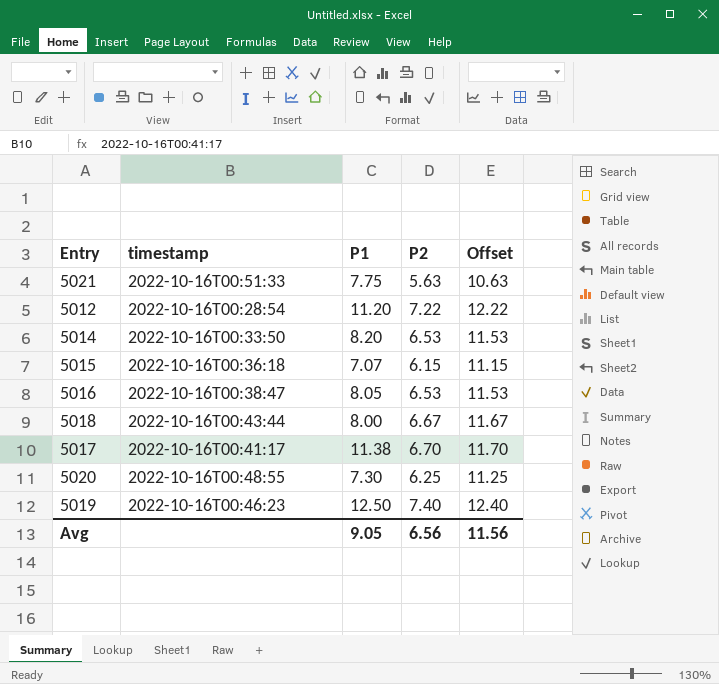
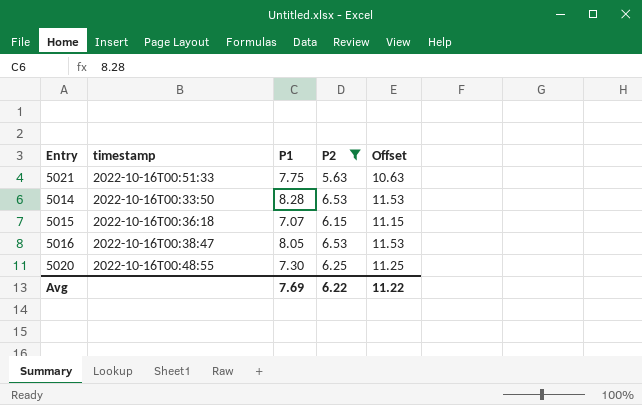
filter: none -> P2 <= 6.53
5014 | P1: 8.20 -> 8.28
Avg | P1: 9.05 -> 7.69
Avg | P2: 6.56 -> 6.22
Avg | Offset: 11.56 -> 11.22

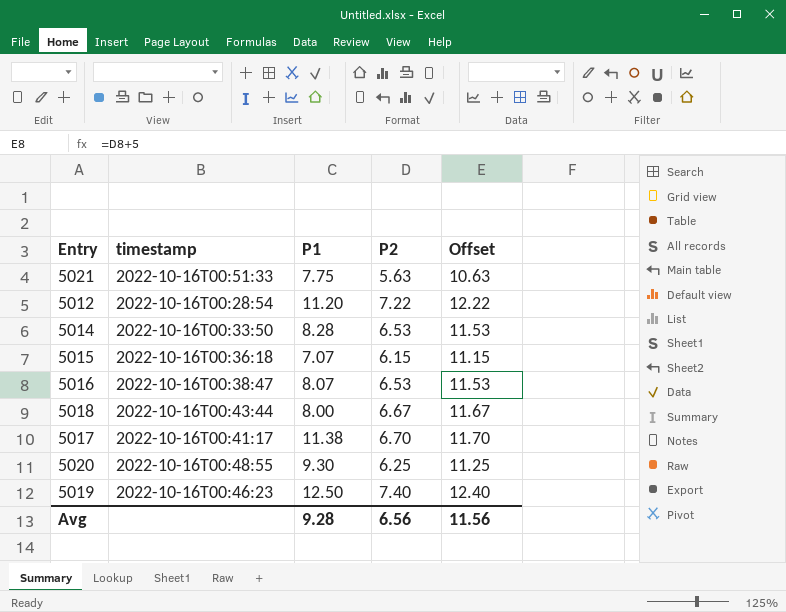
filter: P2 <= 6.53 -> none
5016 | P1: 8.05 -> 8.07
5020 | P1: 7.30 -> 9.30
Avg | P1: 7.69 -> 9.28
Avg | P2: 6.22 -> 6.56
Avg | Offset: 11.22 -> 11.56

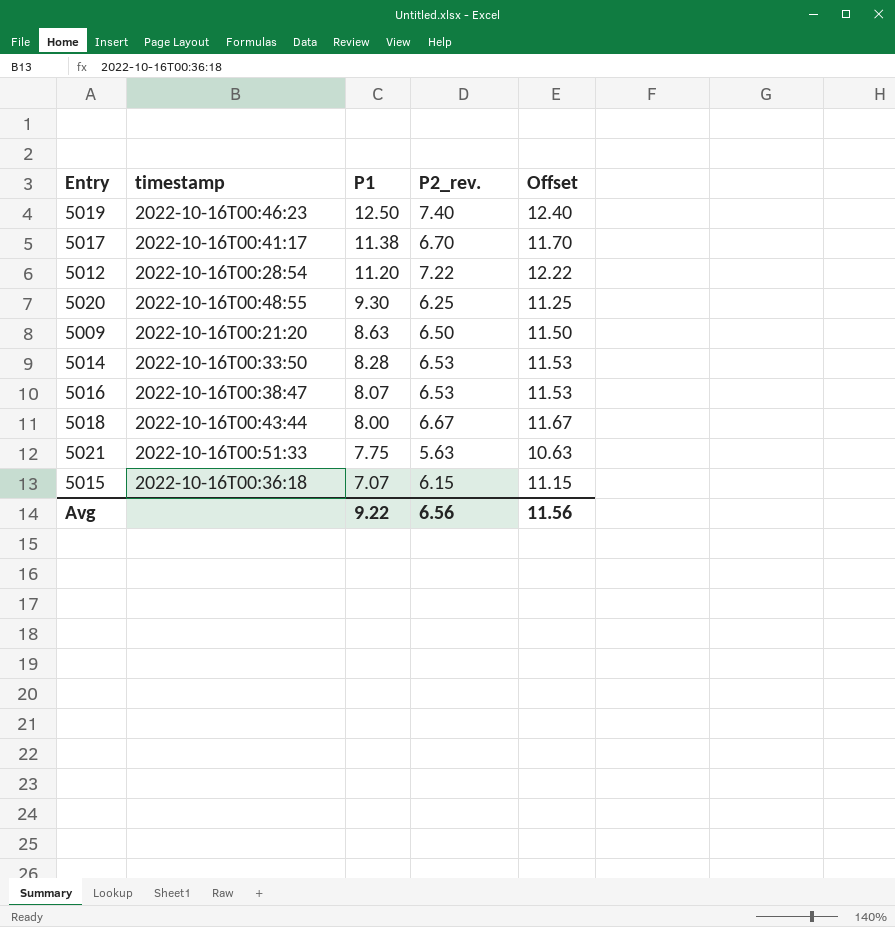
row order: none -> P1 descending
column name: P2 -> P2_rev.
row 5009: none -> 2022-10-16T00:21:20 | 8.63 | 6.50 | 11.50
Avg | P1: 9.28 -> 9.22

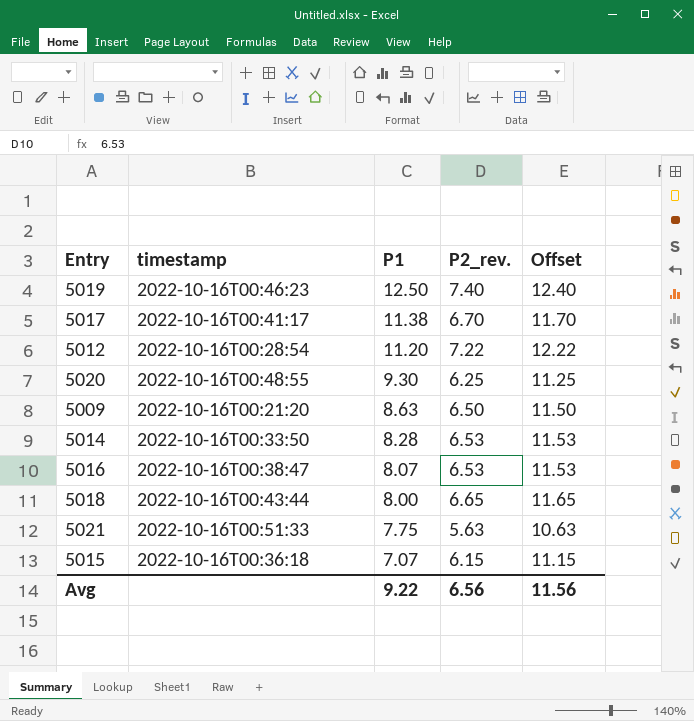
5018 | P2_rev.: 6.67 -> 6.65
5018 | Offset: 11.67 -> 11.65

